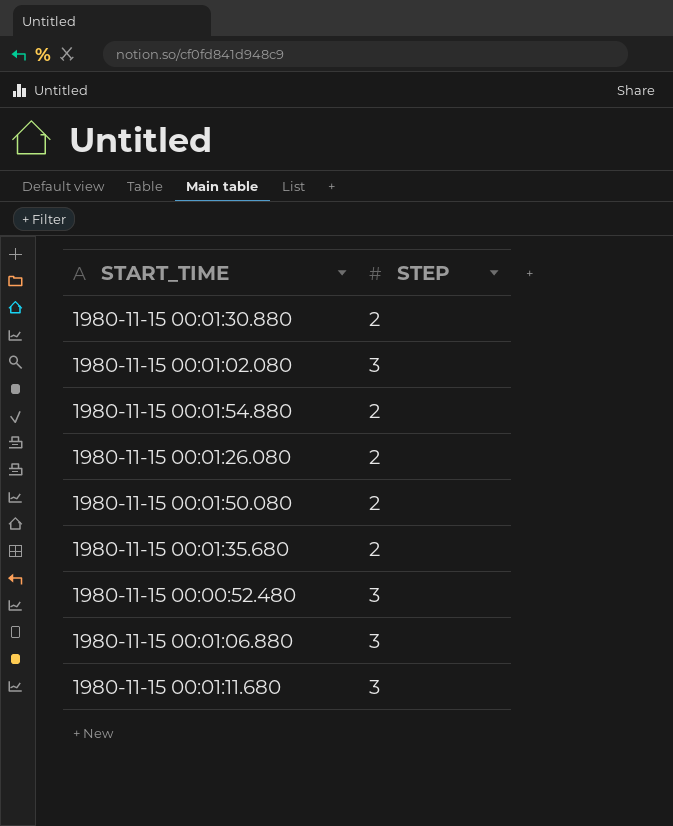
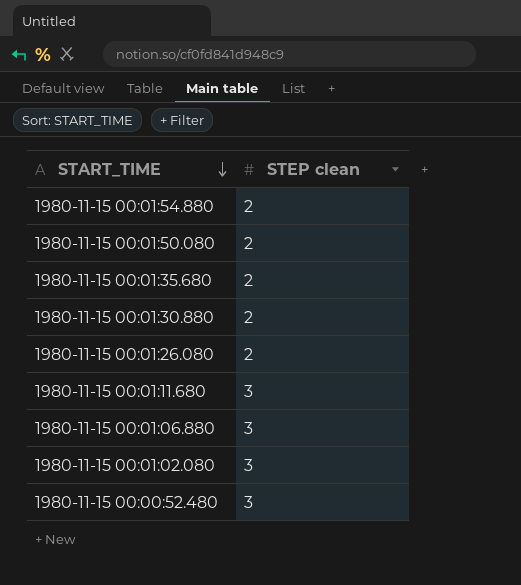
row order: none -> START_TIME descending
column name: STEP -> STEP clean

